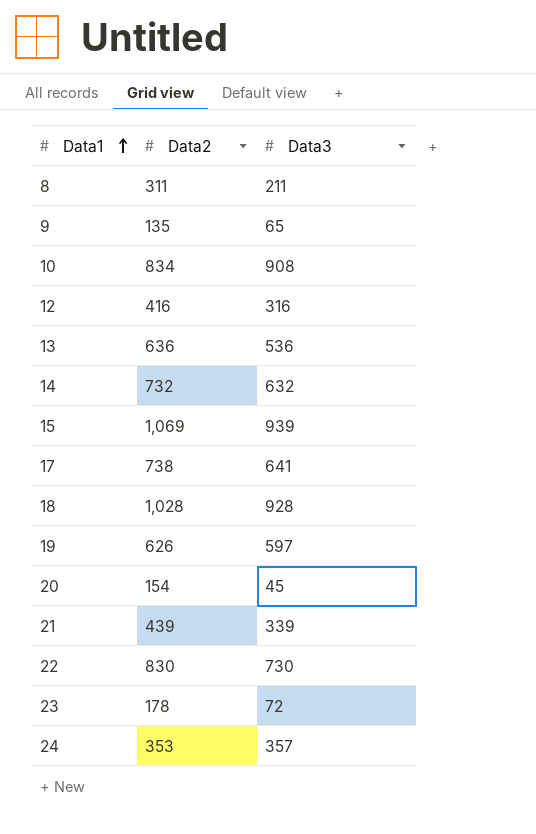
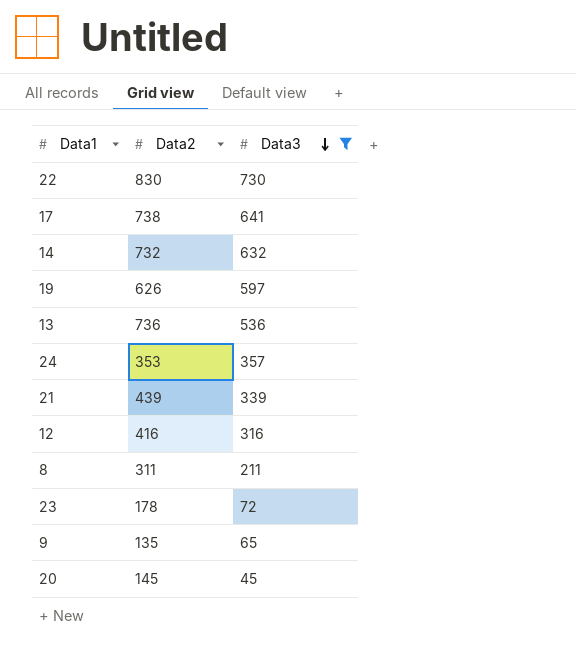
filter: none -> Data3 <= 730
row order: Data1 ascending -> Data3 descending
13 | Data2: 636 -> 736
20 | Data2: 154 -> 145

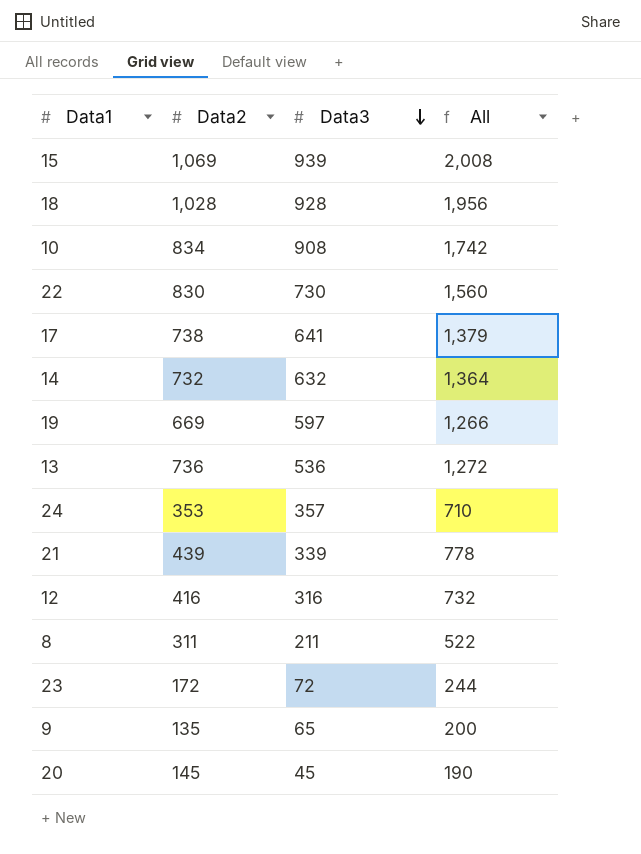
filter: Data3 <= 730 -> none
column All | formula: none -> [Data2] + [Data3]
19 | Data2: 626 -> 669
23 | Data2: 178 -> 172

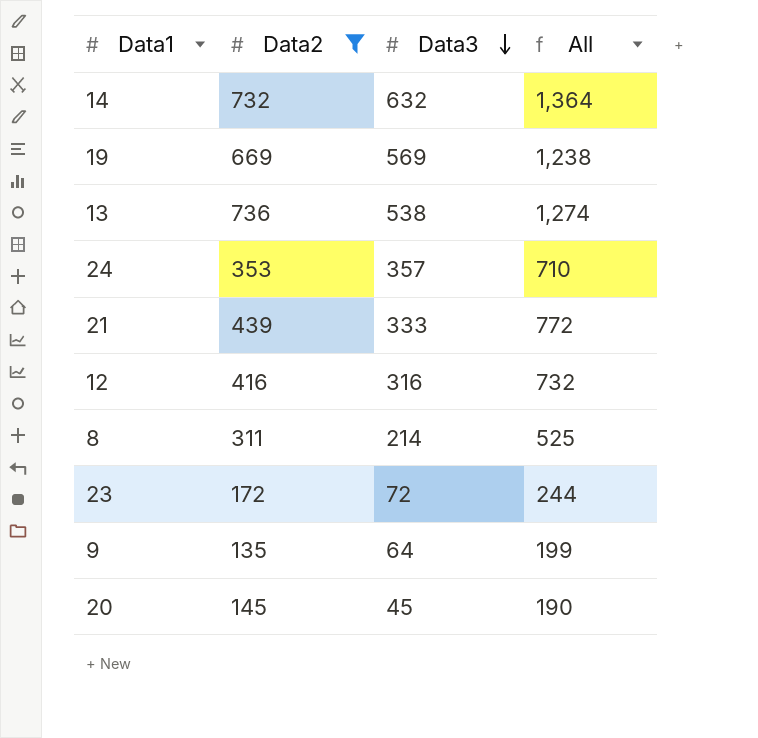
filter: none -> Data2 <= 736
19 | Data3: 597 -> 569
19 | All: 1,266 -> 1,238
13 | Data3: 536 -> 538
13 | All: 1,272 -> 1,274
21 | Data3: 339 -> 333
21 | All: 778 -> 772
8 | Data3: 211 -> 214
8 | All: 522 -> 525
9 | Data3: 65 -> 64
9 | All: 200 -> 199

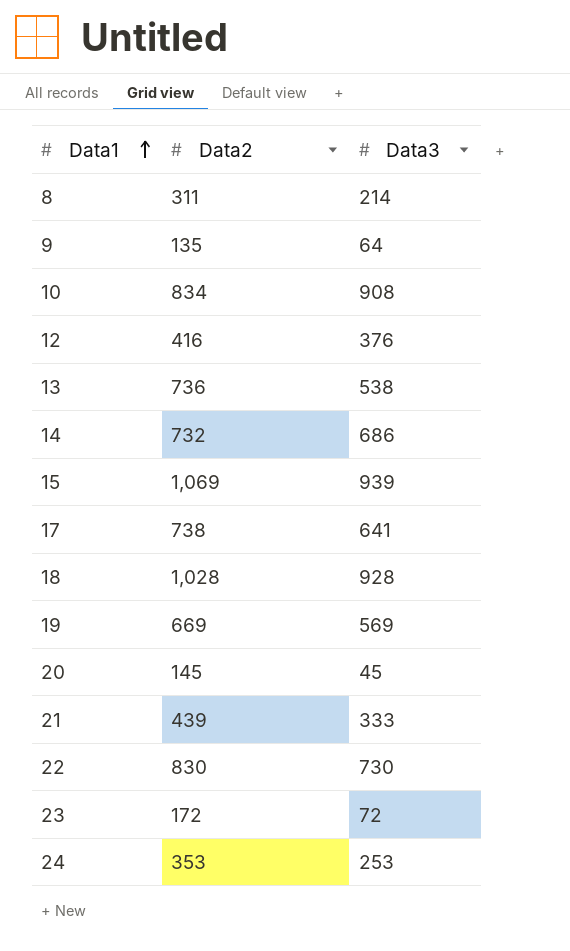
filter: Data2 <= 736 -> none
row order: Data3 descending -> Data1 ascending
column All | formula: [Data2] + [Data3] -> none
12 | Data3: 316 -> 376
14 | Data3: 632 -> 686
24 | Data3: 357 -> 253

